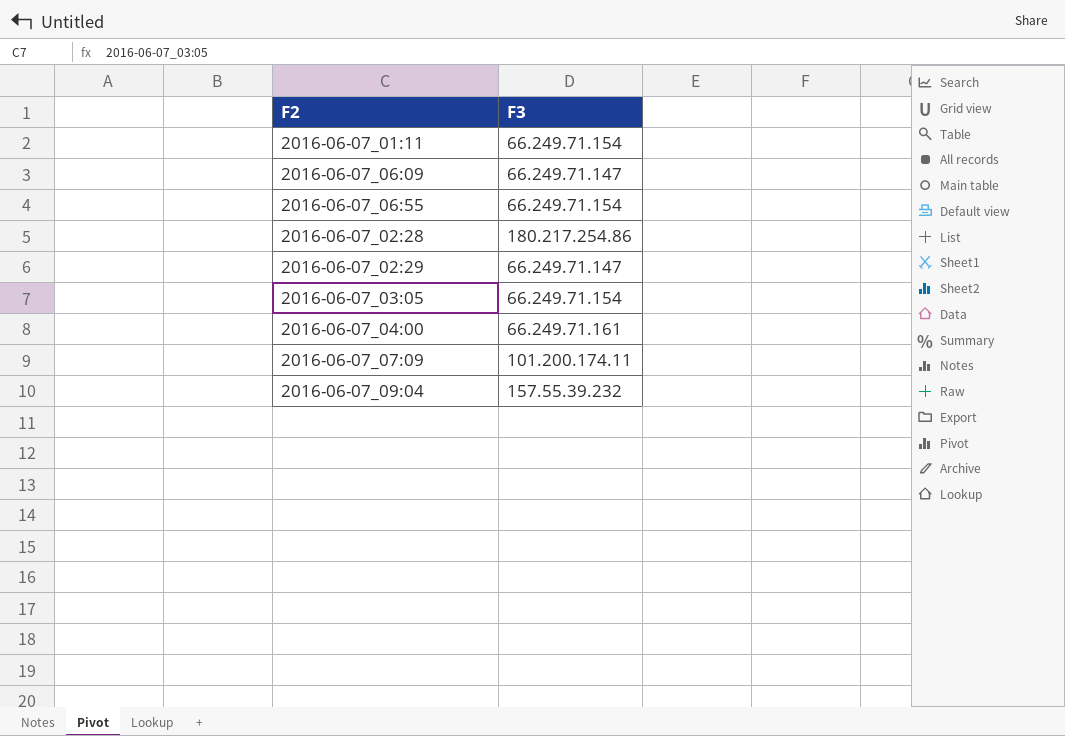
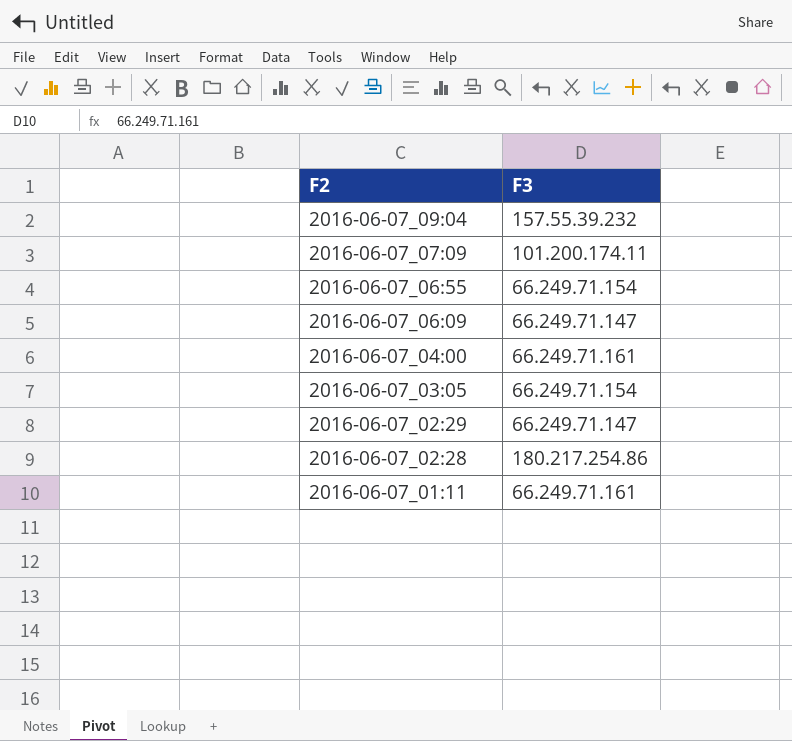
row order: none -> F2 descending
2016-06-07_01:11 | F3: 66.249.71.154 -> 66.249.71.161

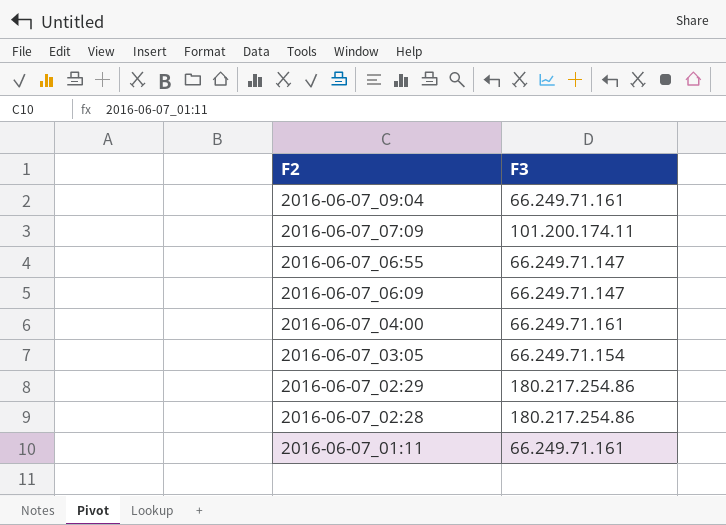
2016-06-07_09:04 | F3: 157.55.39.232 -> 66.249.71.161
2016-06-07_06:55 | F3: 66.249.71.154 -> 66.249.71.147
2016-06-07_02:29 | F3: 66.249.71.147 -> 180.217.254.86

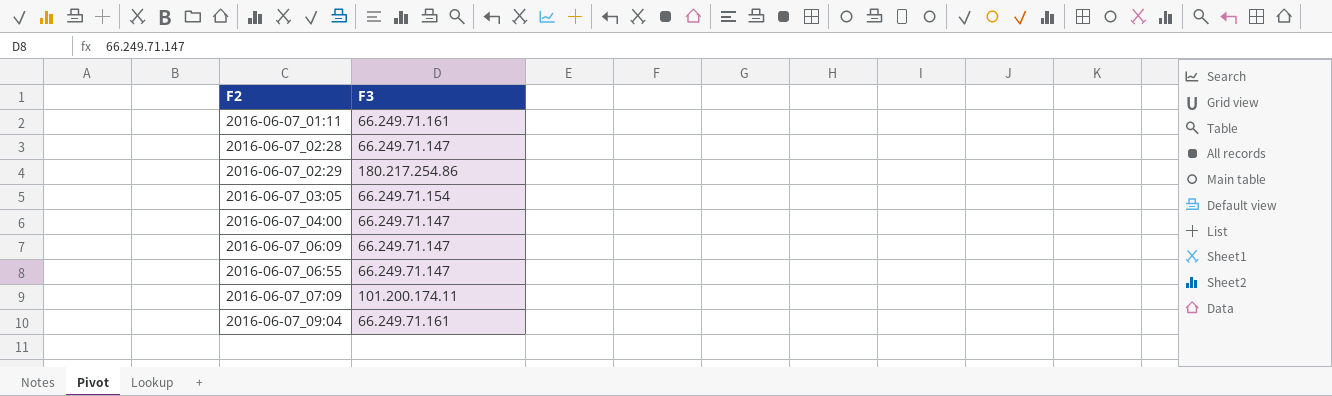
row order: F2 descending -> F2 ascending
2016-06-07_02:28 | F3: 180.217.254.86 -> 66.249.71.147
2016-06-07_04:00 | F3: 66.249.71.161 -> 66.249.71.147

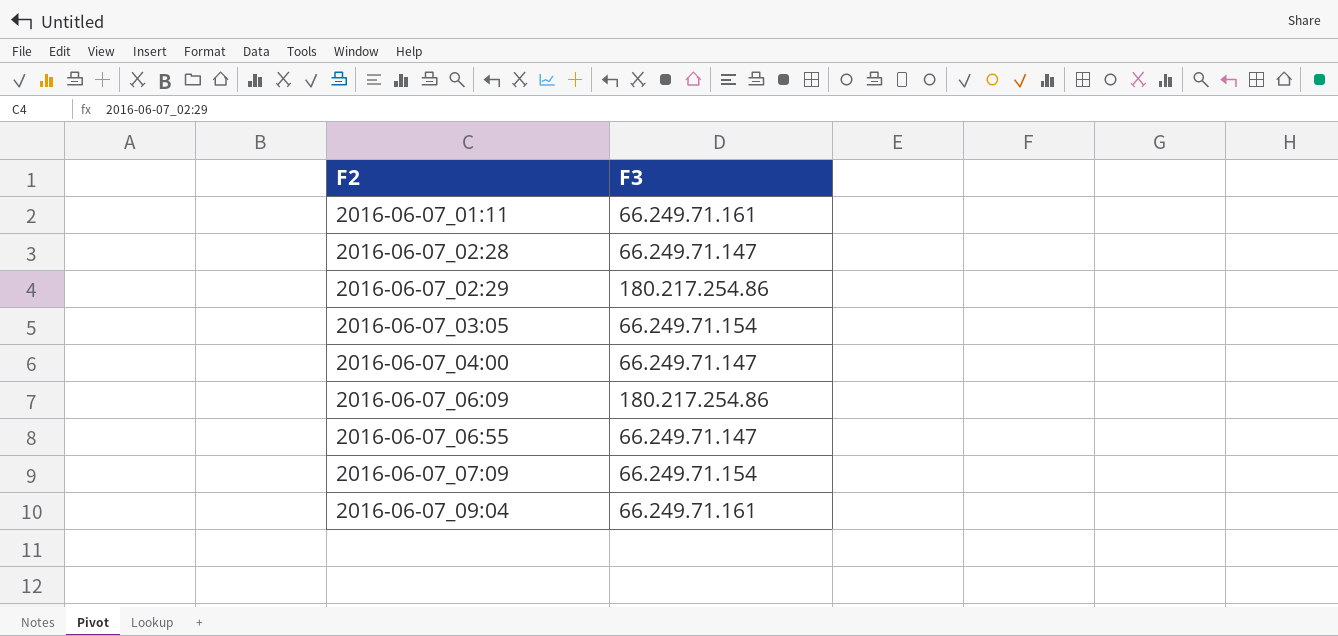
2016-06-07_06:09 | F3: 66.249.71.147 -> 180.217.254.86
2016-06-07_07:09 | F3: 101.200.174.11 -> 66.249.71.154

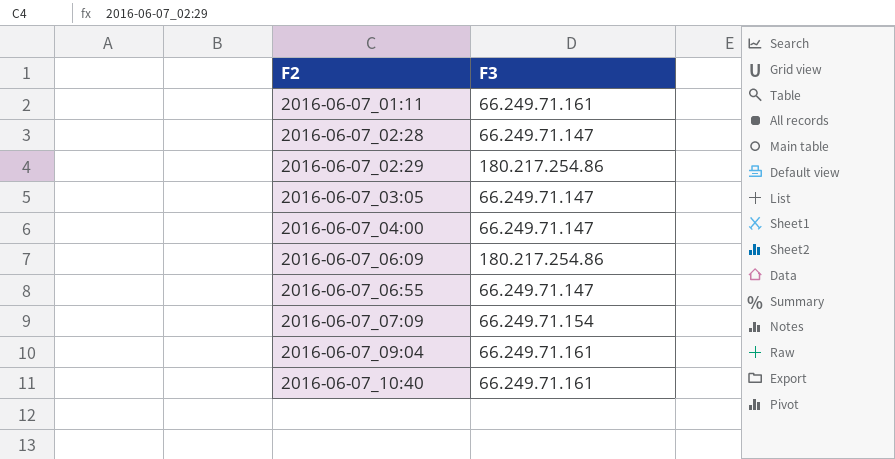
2016-06-07_03:05 | F3: 66.249.71.154 -> 66.249.71.147
row 2016-06-07_10:40: none -> 66.249.71.161

